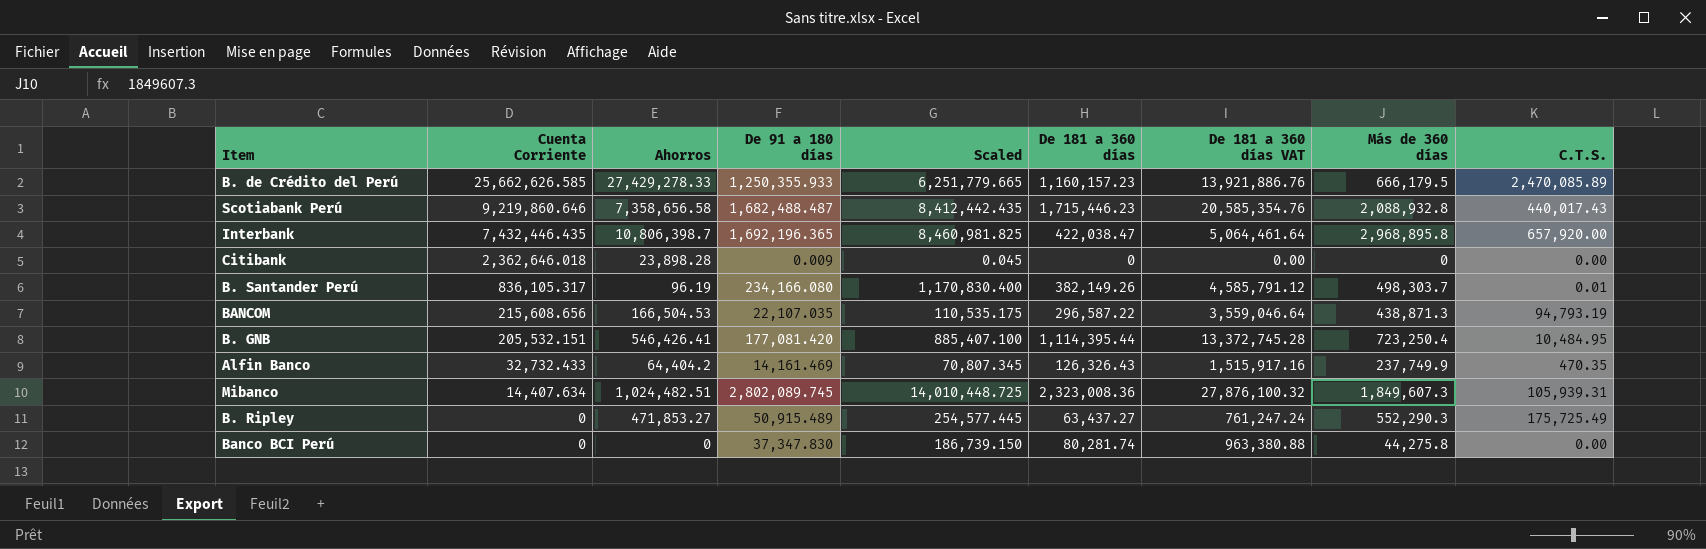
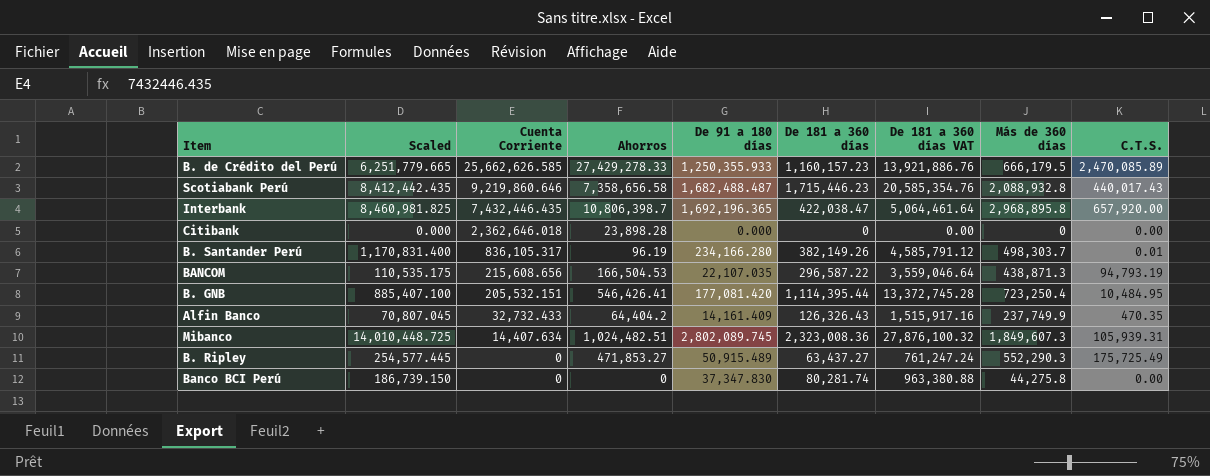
column Scaled | position: 5 -> 2
Citibank | Scaled: 0.045 -> 0.000
Citibank | De 91 a 180 días: 0.009 -> 0.000
B. Santander Perú | Scaled: 1,170,830.400 -> 1,170,831.400
B. Santander Perú | De 91 a 180 días: 234,166.080 -> 234,166.280
Alfin Banco | Scaled: 70,807.345 -> 70,807.045
Alfin Banco | De 91 a 180 días: 14,161.469 -> 14,161.409

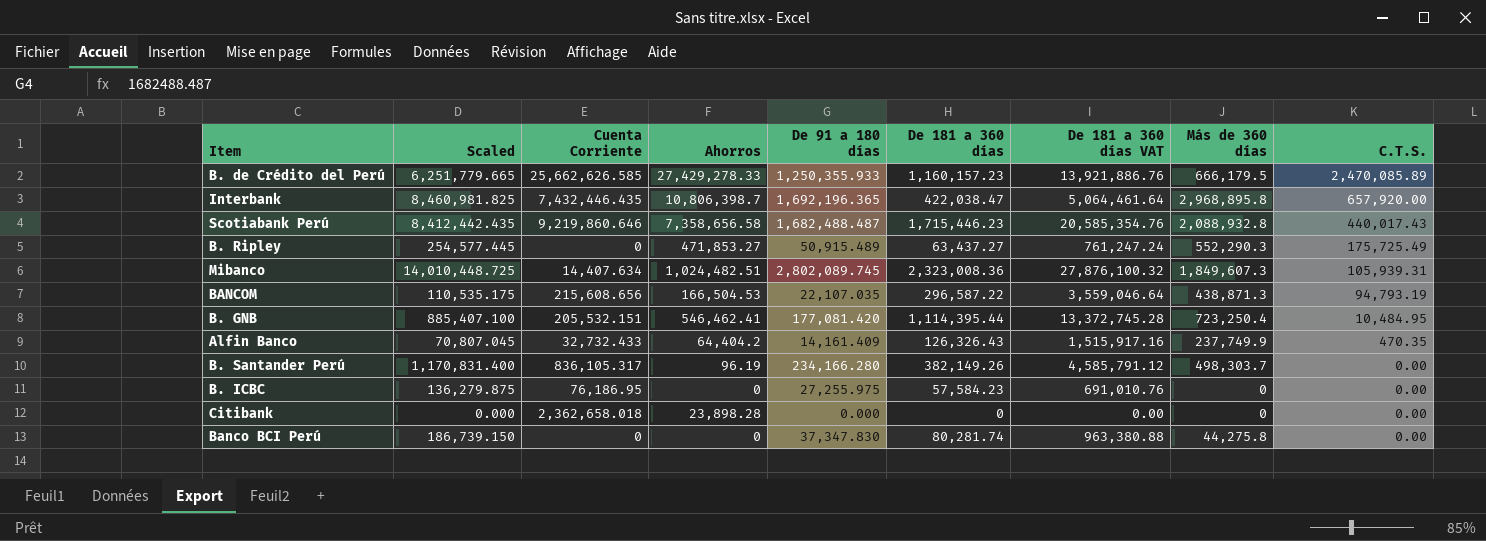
row order: Cuenta Corriente descending -> C.T.S. descending
B. GNB | Ahorros: 546,426.41 -> 546,462.41
B. Santander Perú | C.T.S.: 0.01 -> 0.00
row B. ICBC: none -> 136,279.875 | 76,186.95 | 0 | 27,255.975 | 57,584.23 | 691,010.76 | 0 | 0.00
Citibank | Cuenta Corriente: 2,362,646.018 -> 2,362,658.018

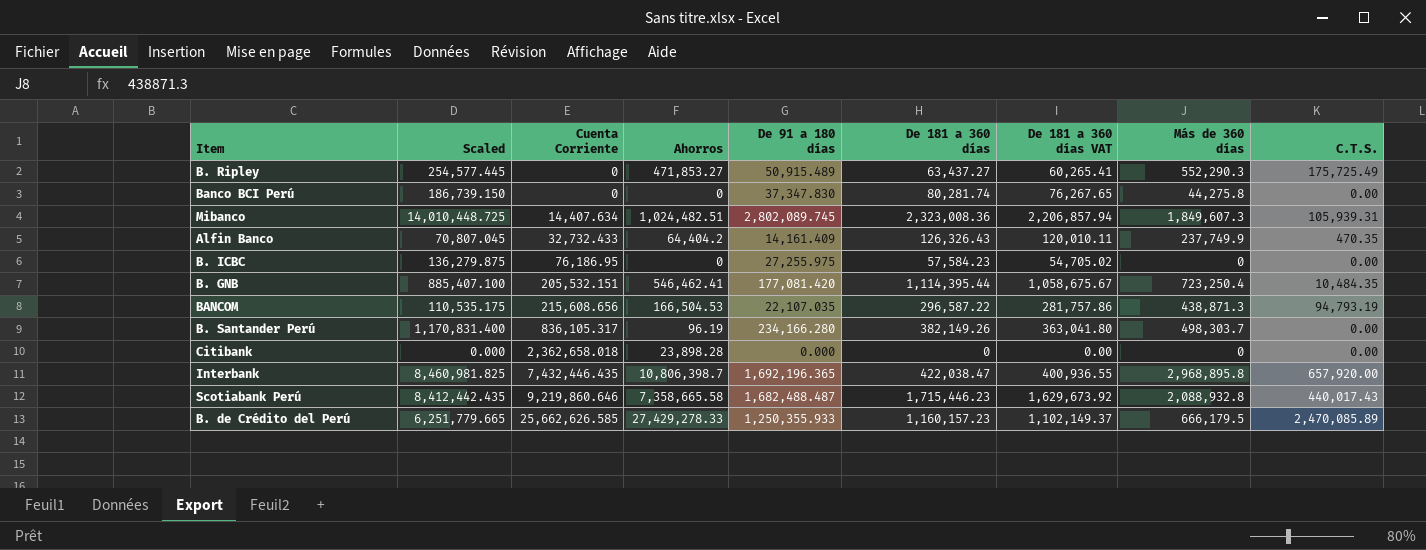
row order: C.T.S. descending -> Cuenta Corriente ascending
column De 181 a 360 días VAT | formula: [De 181 a 360 días] * 12 -> [De 181 a 360 días] * 0.95
B. GNB | C.T.S.: 10,484.95 -> 10,484.35
Scotiabank Perú | Ahorros: 7,358,656.58 -> 7,358,665.58

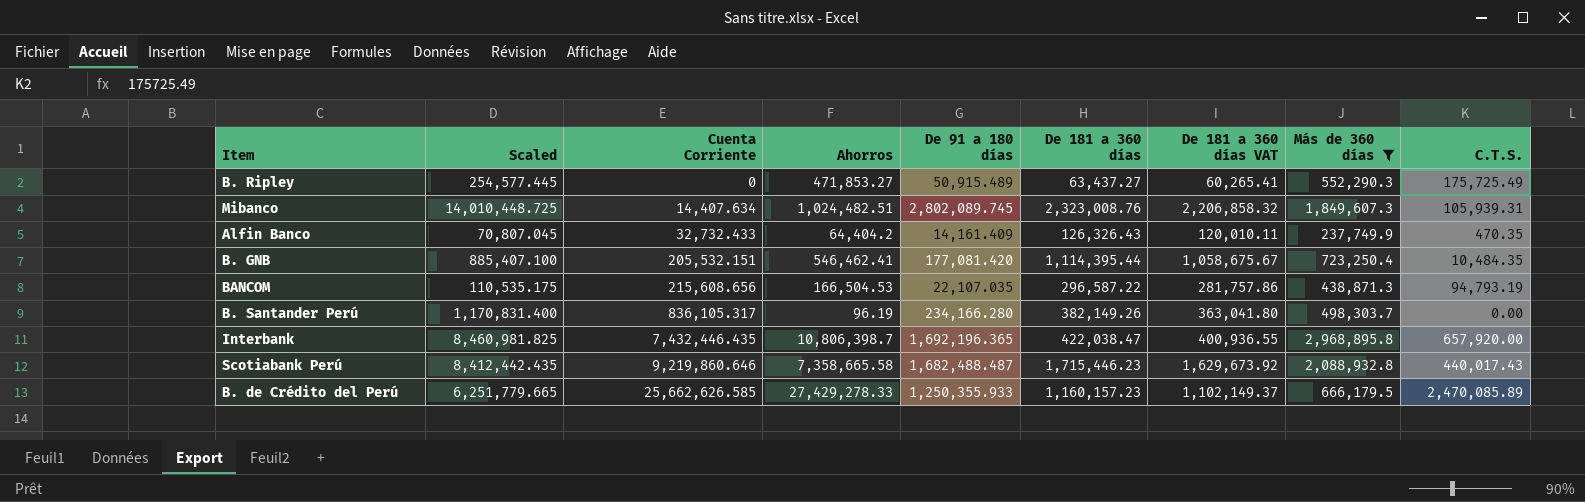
filter: none -> Más de 360 días >= 237,749.9
Mibanco | De 181 a 360 días: 2,323,008.36 -> 2,323,008.76
Mibanco | De 181 a 360 días VAT: 2,206,857.94 -> 2,206,858.32

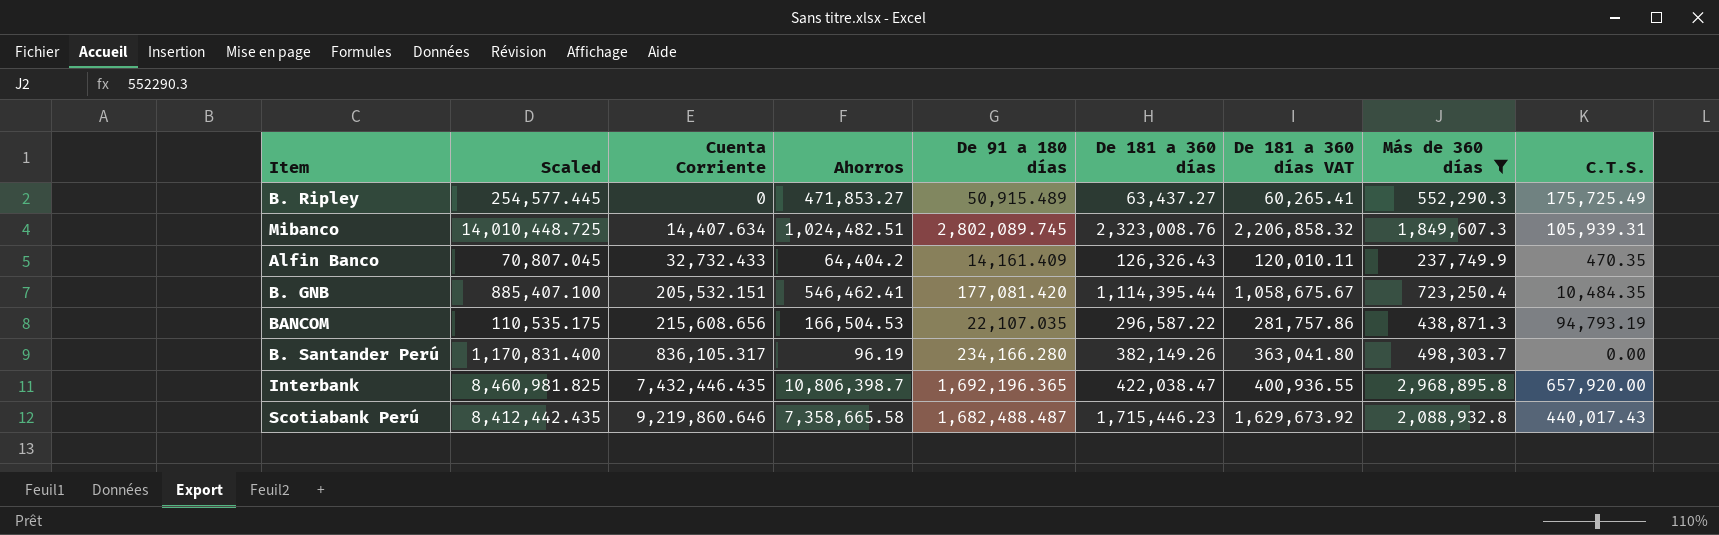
row B. de Crédito del Perú: 6,251,779.665 | 25,662,626.585 | 27,429,278.33 | 1,250,355.933 | 1,160,157.23 | 1,102,149.37 | 666,179.5 | 2,470,085.89 -> none

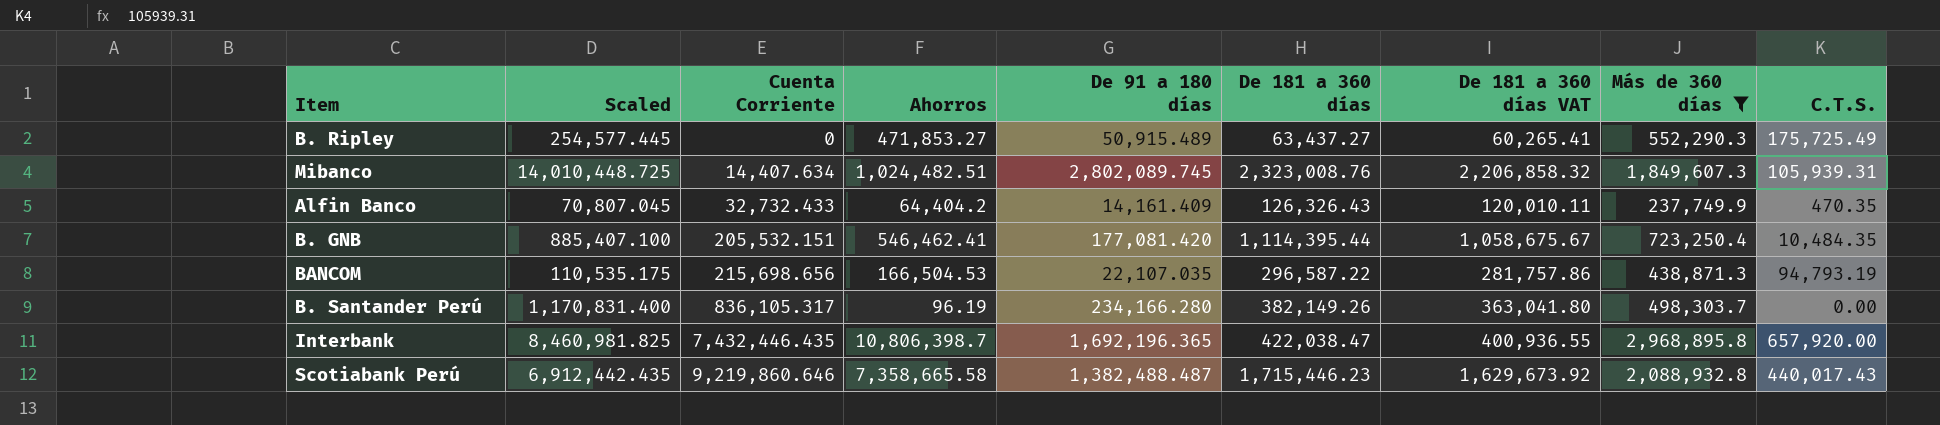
BANCOM | Cuenta Corriente: 215,608.656 -> 215,698.656
Scotiabank Perú | Scaled: 8,412,442.435 -> 6,912,442.435
Scotiabank Perú | De 91 a 180 días: 1,682,488.487 -> 1,382,488.487

